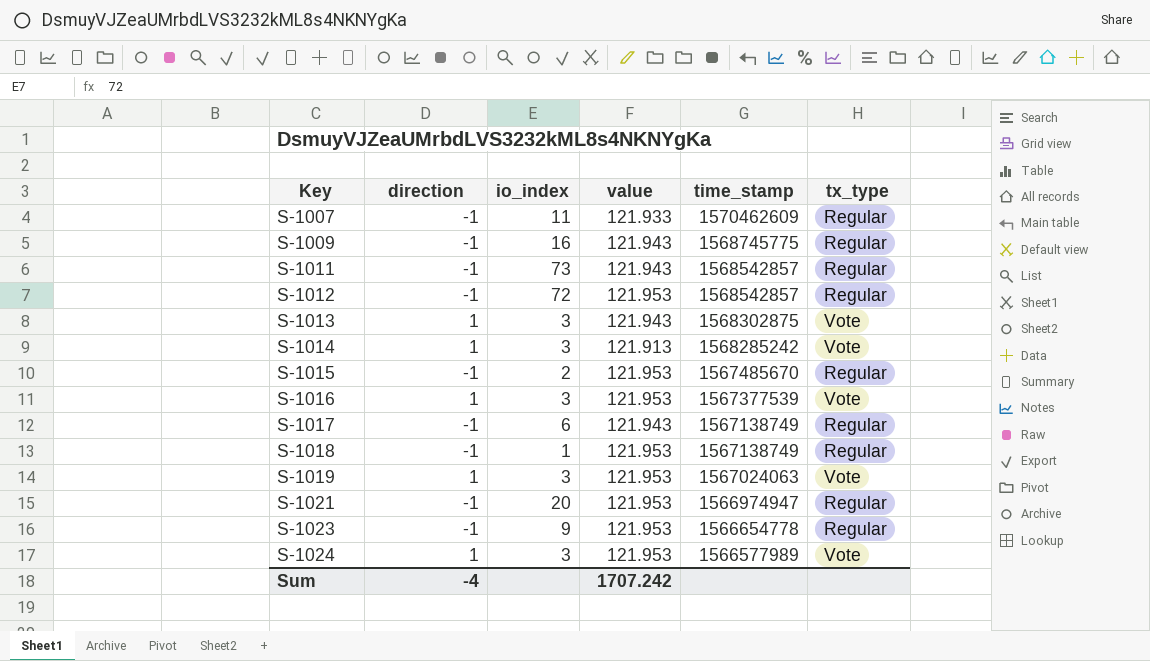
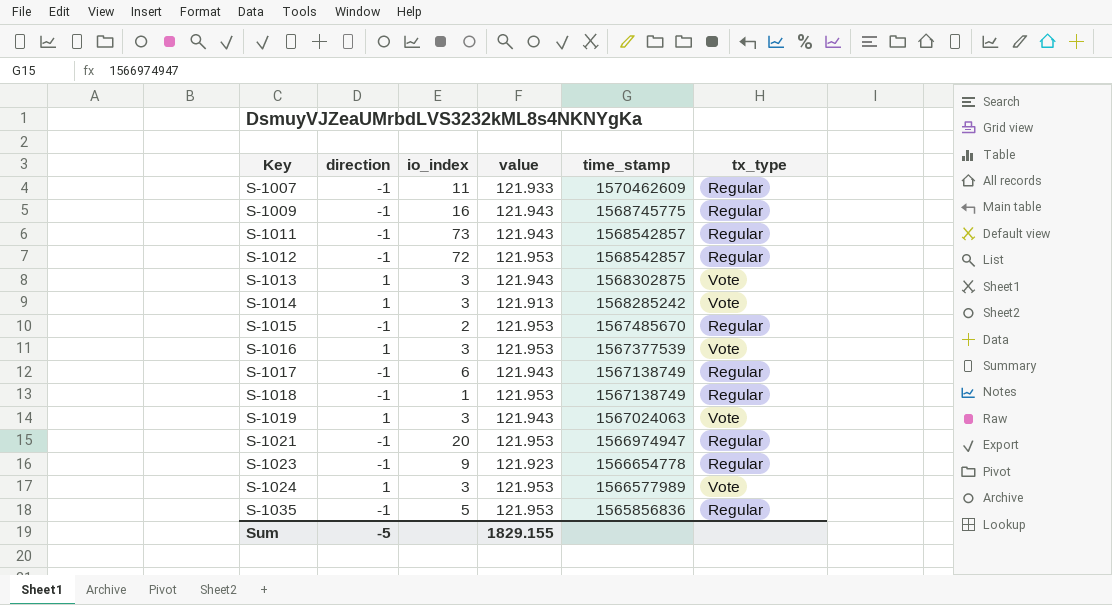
S-1019 | value: 121.953 -> 121.943
S-1023 | value: 121.953 -> 121.923
row S-1035: none -> -1 | 5 | 121.953 | 1565856836 | Regular
Sum | direction: -4 -> -5
Sum | value: 1707.242 -> 1829.155

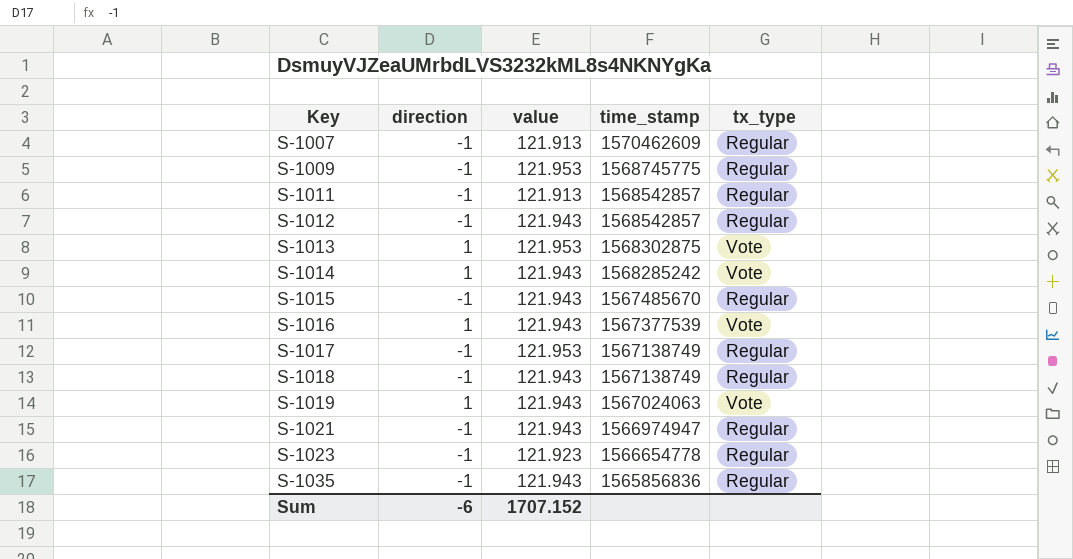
column io_index | position: 3 -> none
row S-1024: 1 | 3 | 121.953 | 1566577989 | Vote -> none
S-1007 | value: 121.933 -> 121.913
S-1009 | value: 121.943 -> 121.953
S-1011 | value: 121.943 -> 121.913
S-1012 | value: 121.953 -> 121.943
S-1013 | value: 121.943 -> 121.953
S-1014 | value: 121.913 -> 121.943
S-1015 | value: 121.953 -> 121.943
S-1016 | value: 121.953 -> 121.943
S-1017 | value: 121.943 -> 121.953
S-1018 | value: 121.953 -> 121.943
S-1021 | value: 121.953 -> 121.943
S-1035 | value: 121.953 -> 121.943
Sum | direction: -5 -> -6
Sum | value: 1829.155 -> 1707.152

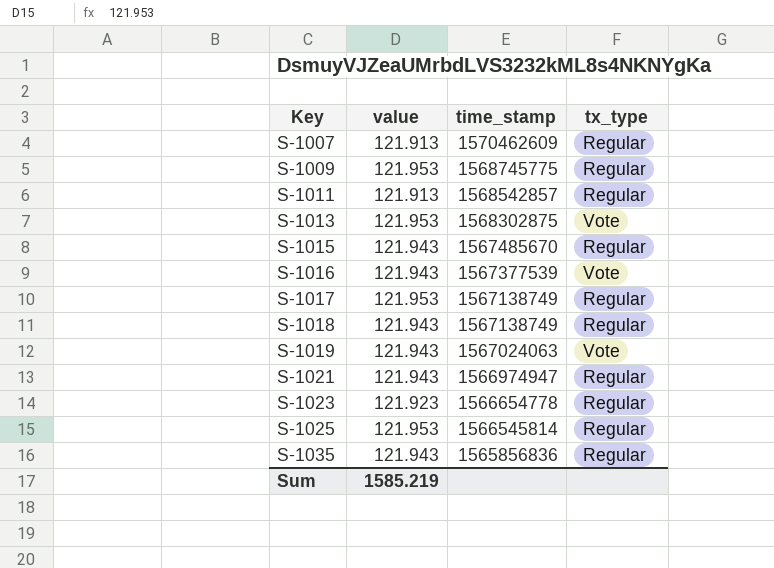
column direction | position: 2 -> none
row S-1012: -1 | 121.943 | 1568542857 | Regular -> none
row S-1014: 1 | 121.943 | 1568285242 | Vote -> none
row S-1025: none -> 121.953 | 1566545814 | Regular
Sum | value: 1707.152 -> 1585.219

